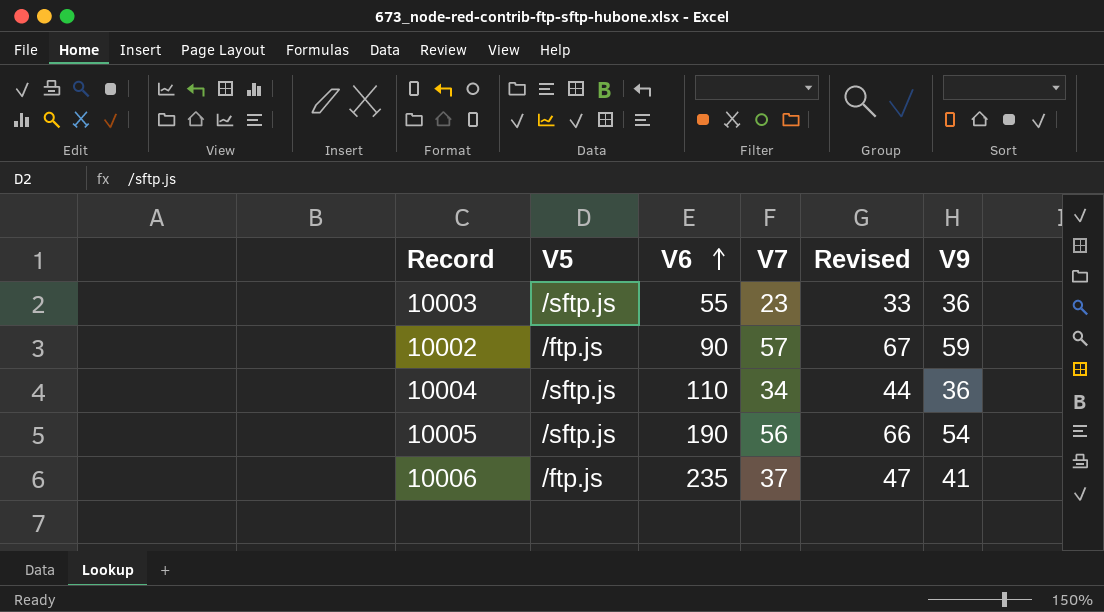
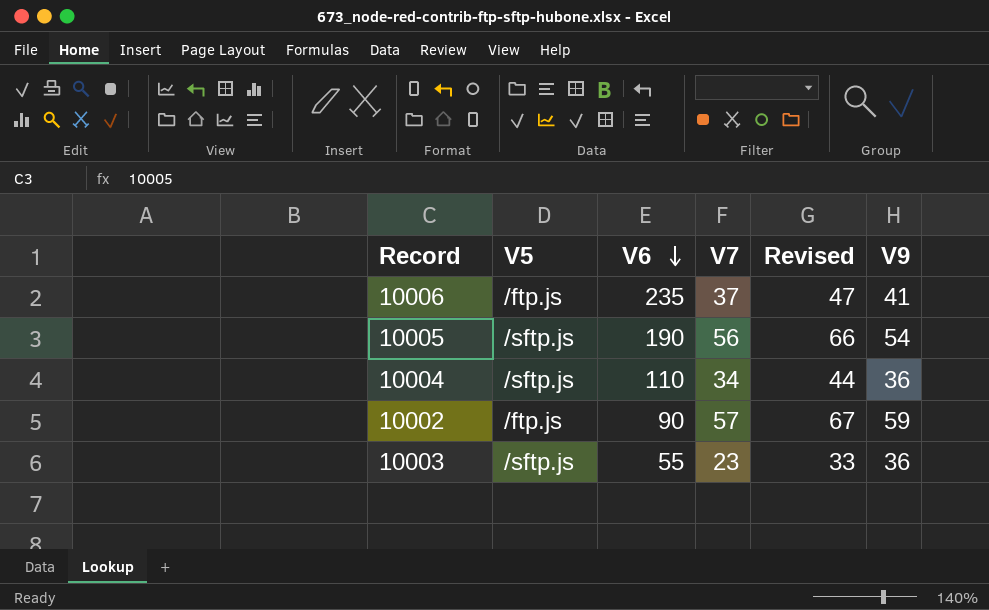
row order: V6 ascending -> V6 descending

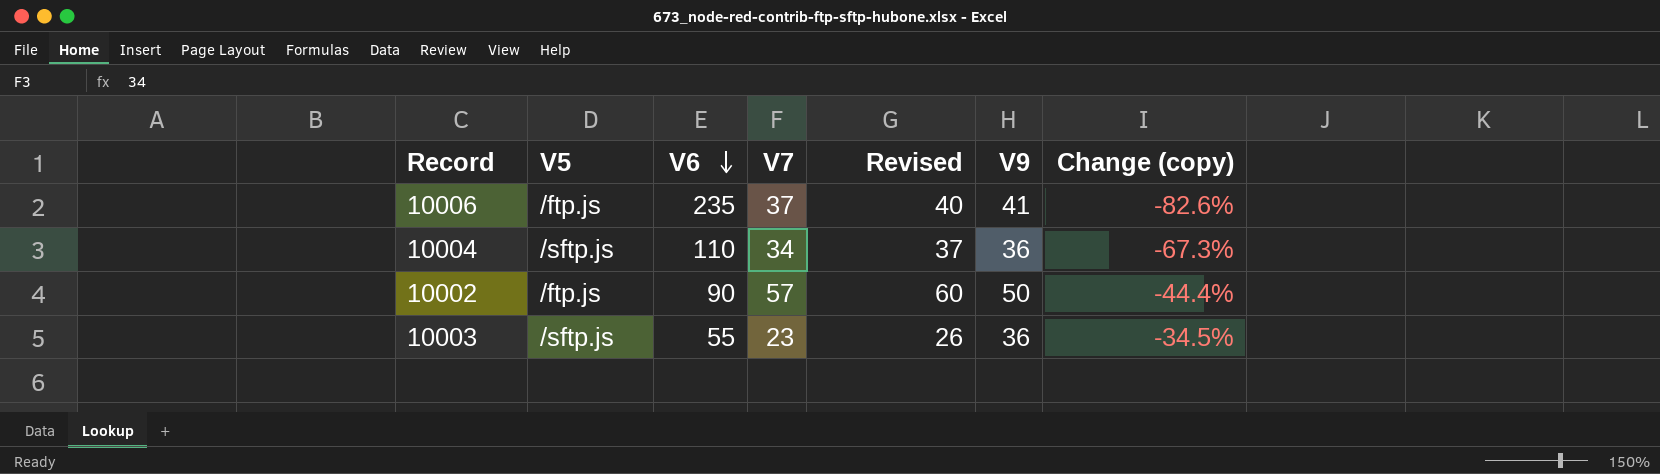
column Revised | formula: [V7] + 10 -> [V7] + 3
column Change (copy) | formula: none -> ([V9] - [V6]) / [V6]
row 10005: /sftp.js | 190 | 56 | 66 | 54 -> none
10002 | V9: 59 -> 50

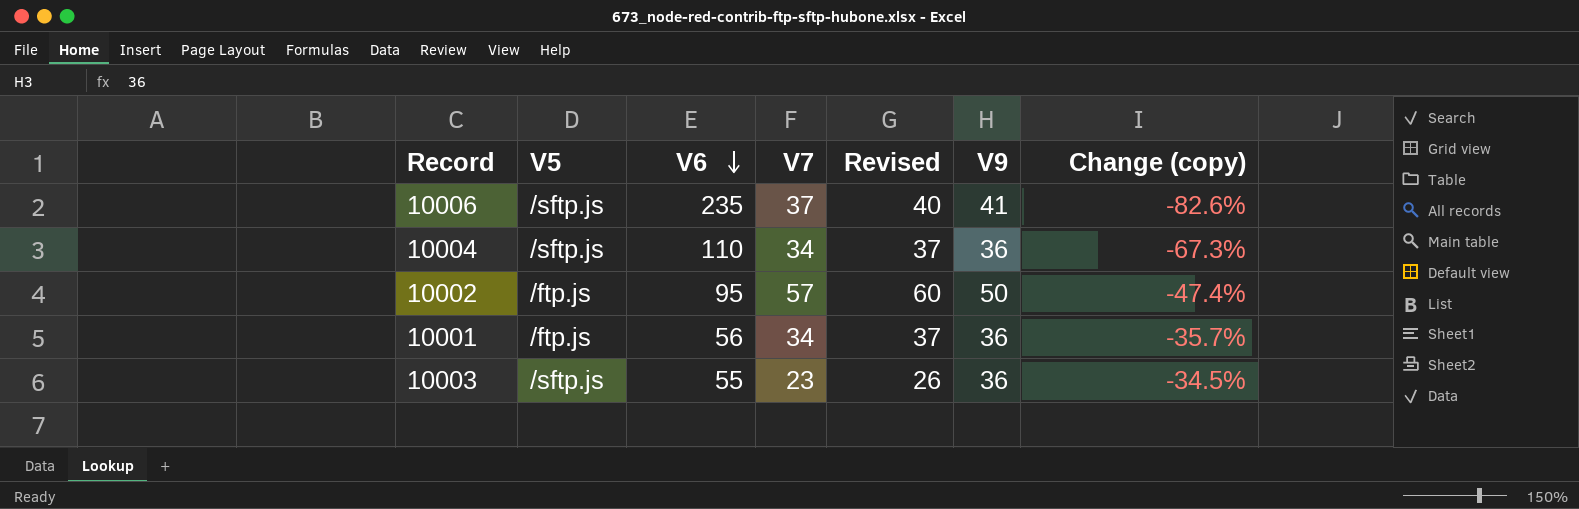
10006 | V5: /ftp.js -> /sftp.js
10002 | V6: 90 -> 95
10002 | Change (copy): -44.4% -> -47.4%
row 10001: none -> /ftp.js | 56 | 34 | 37 | 36 | -35.7%

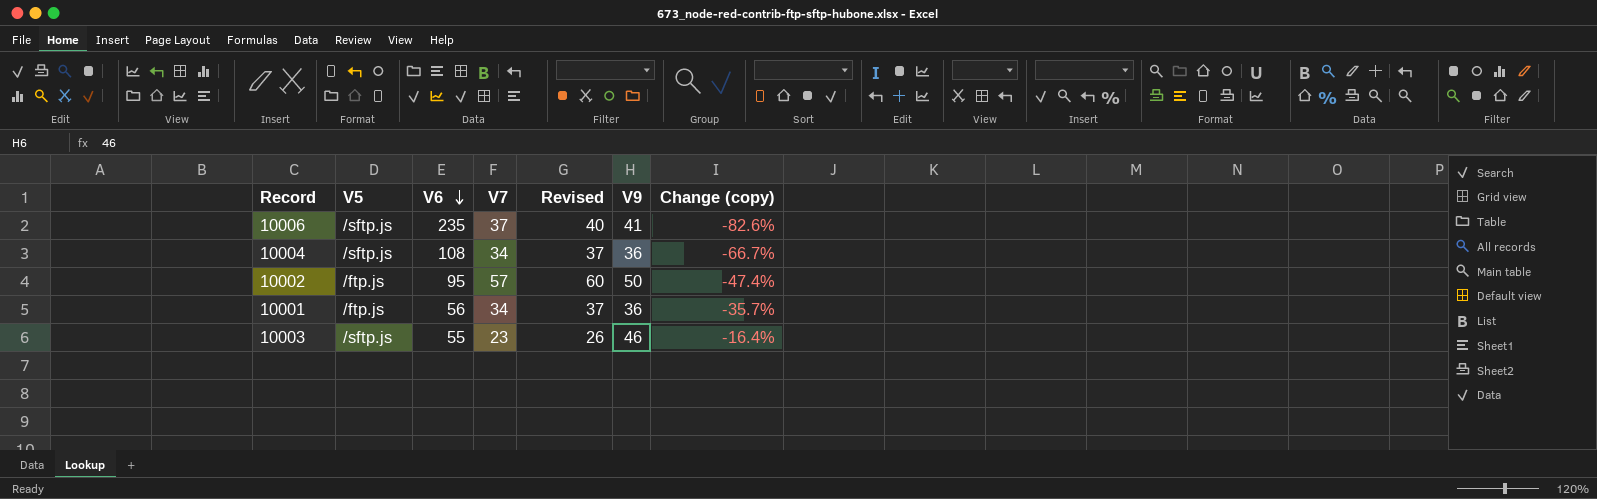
10004 | V6: 110 -> 108
10004 | Change (copy): -67.3% -> -66.7%
10003 | V9: 36 -> 46
10003 | Change (copy): -34.5% -> -16.4%

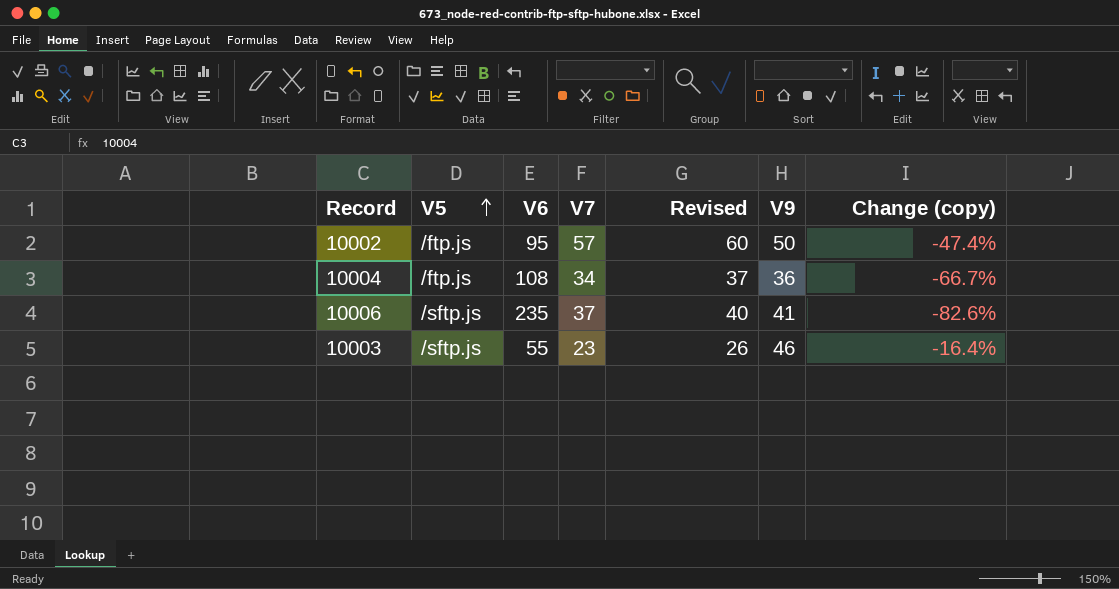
row order: V6 descending -> V5 ascending
row 10001: /ftp.js | 56 | 34 | 37 | 36 | -35.7% -> none
10004 | V5: /sftp.js -> /ftp.js

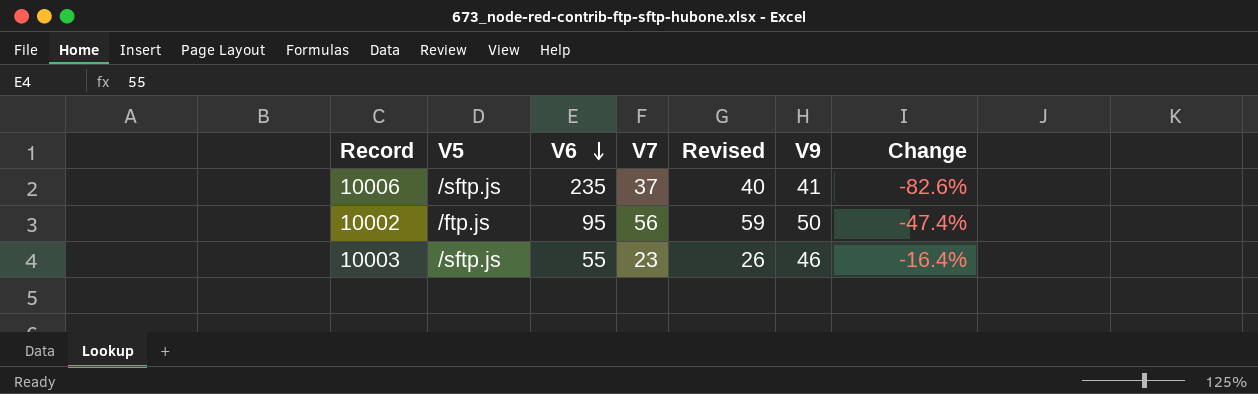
row order: V5 ascending -> V6 descending
column name: Change (copy) -> Change
row 10004: /ftp.js | 108 | 34 | 37 | 36 | -66.7% -> none
10002 | V7: 57 -> 56
10002 | Revised: 60 -> 59

